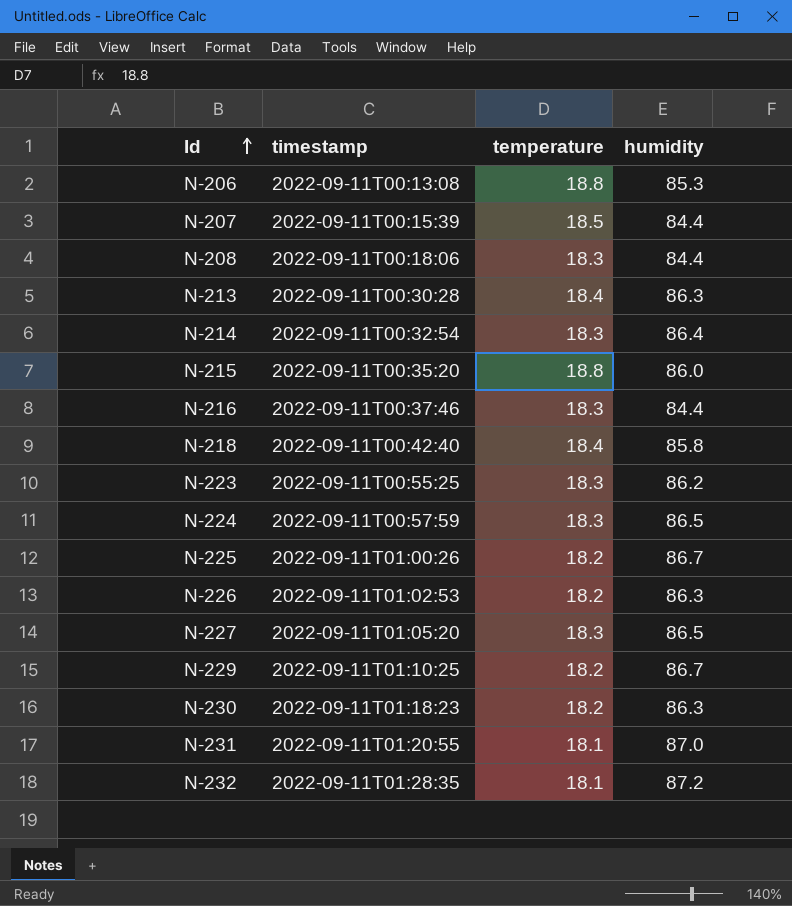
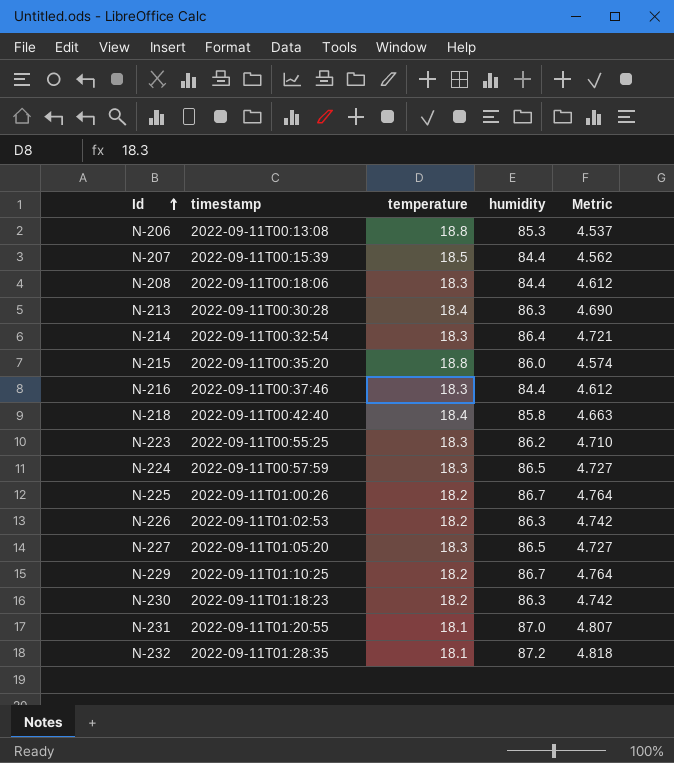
column Metric | formula: none -> [humidity] / [temperature]

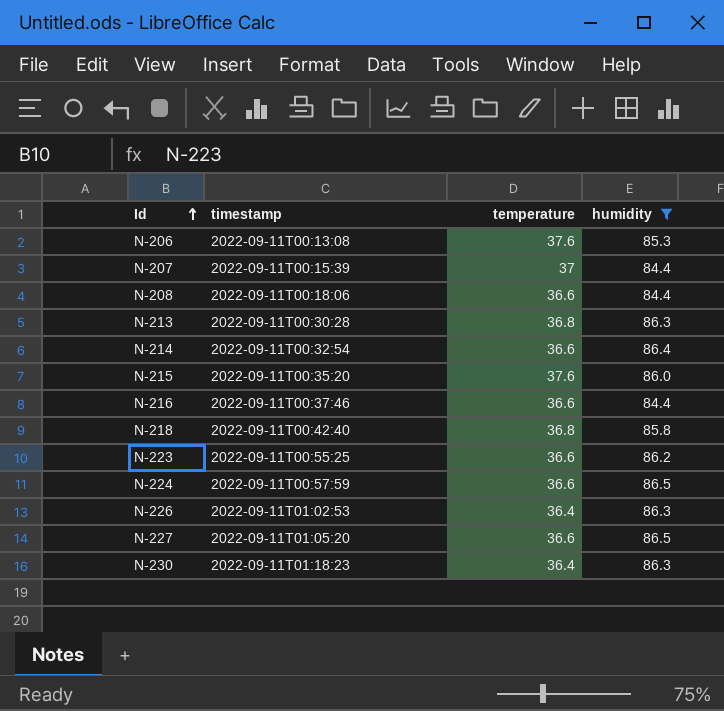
filter: none -> humidity <= 86.5
column Metric | formula: [humidity] / [temperature] -> none
N-206 | temperature: 18.8 -> 37.6
N-207 | temperature: 18.5 -> 37
N-208 | temperature: 18.3 -> 36.6
N-213 | temperature: 18.4 -> 36.8
N-214 | temperature: 18.3 -> 36.6
N-215 | temperature: 18.8 -> 37.6
N-216 | temperature: 18.3 -> 36.6
N-218 | temperature: 18.4 -> 36.8
N-223 | temperature: 18.3 -> 36.6
N-224 | temperature: 18.3 -> 36.6
N-226 | temperature: 18.2 -> 36.4
N-227 | temperature: 18.3 -> 36.6
N-230 | temperature: 18.2 -> 36.4

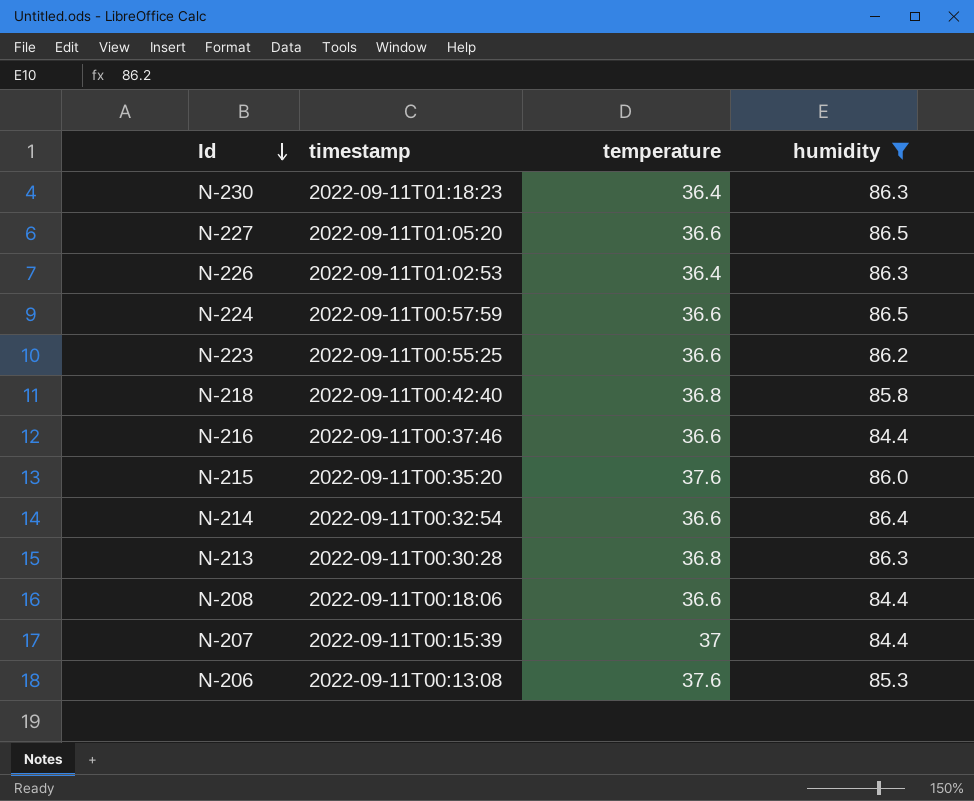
row order: Id ascending -> Id descending

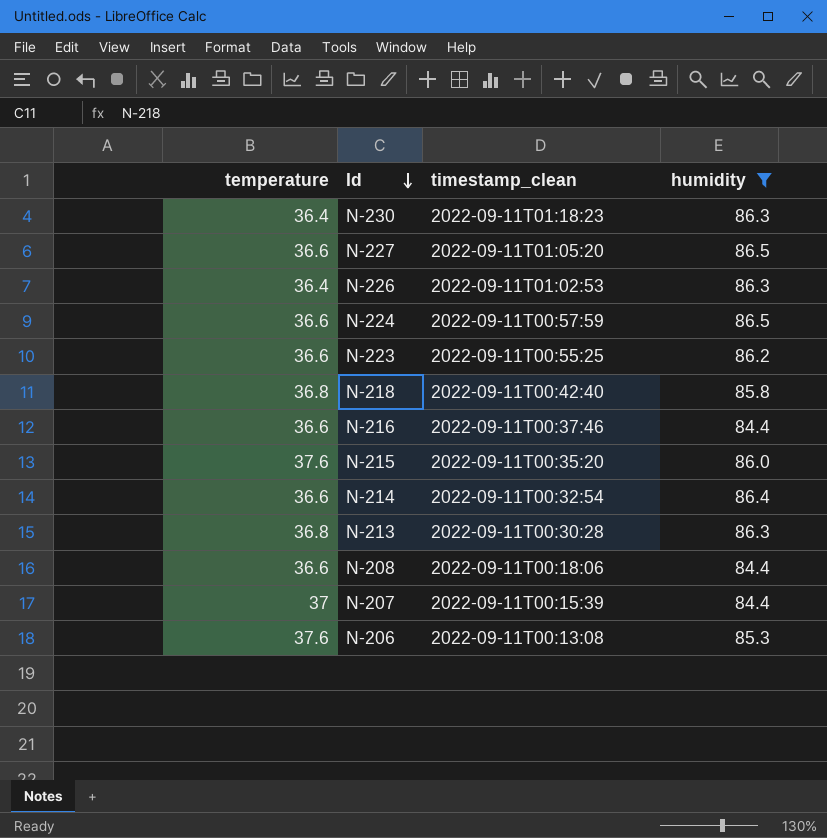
column temperature | position: 3 -> 1
column name: timestamp -> timestamp_clean

